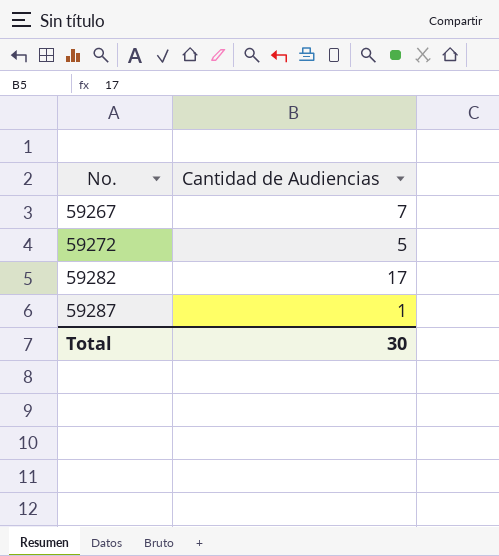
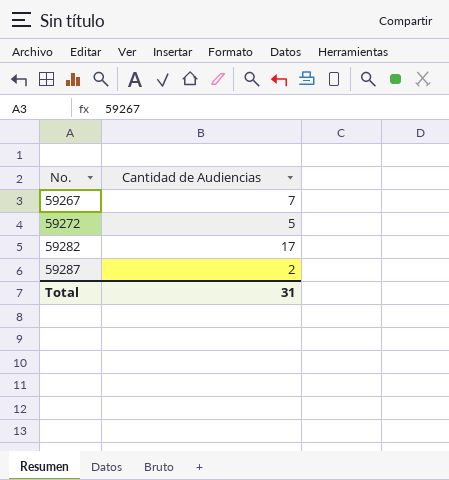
59287 | Cantidad de Audiencias: 1 -> 2
Total | Cantidad de Audiencias: 30 -> 31

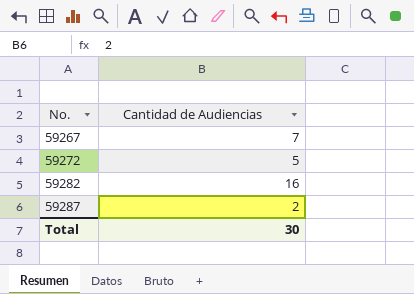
59282 | Cantidad de Audiencias: 17 -> 16
Total | Cantidad de Audiencias: 31 -> 30

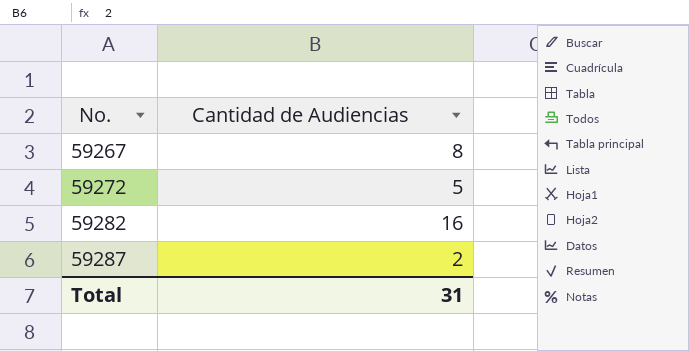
59267 | Cantidad de Audiencias: 7 -> 8
Total | Cantidad de Audiencias: 30 -> 31

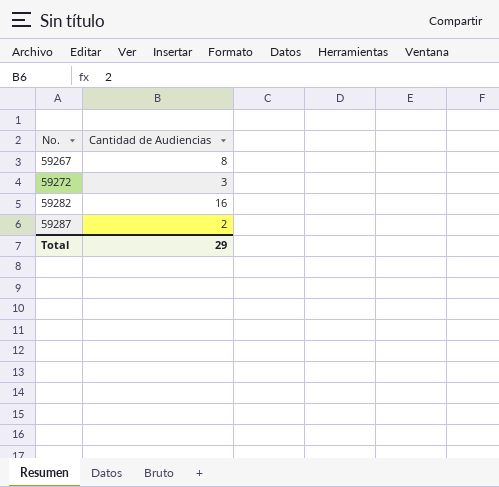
59272 | Cantidad de Audiencias: 5 -> 3
Total | Cantidad de Audiencias: 31 -> 29

